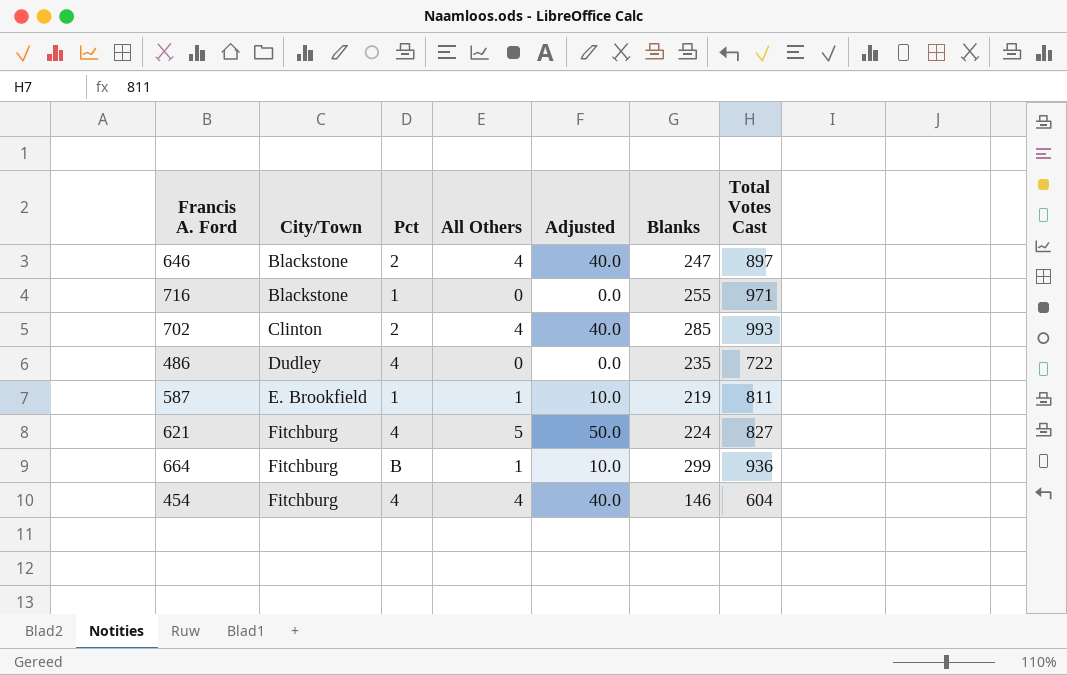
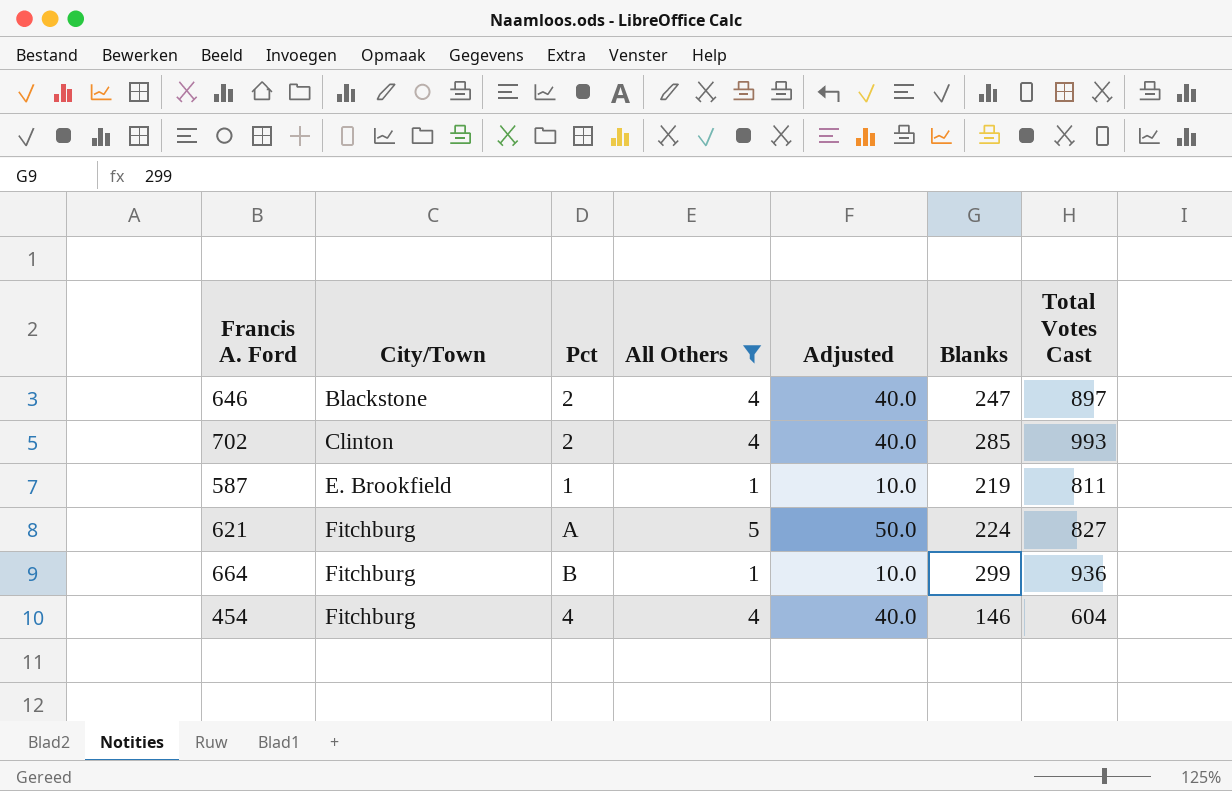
filter: none -> All Others != 0
621 | Pct: 4 -> A

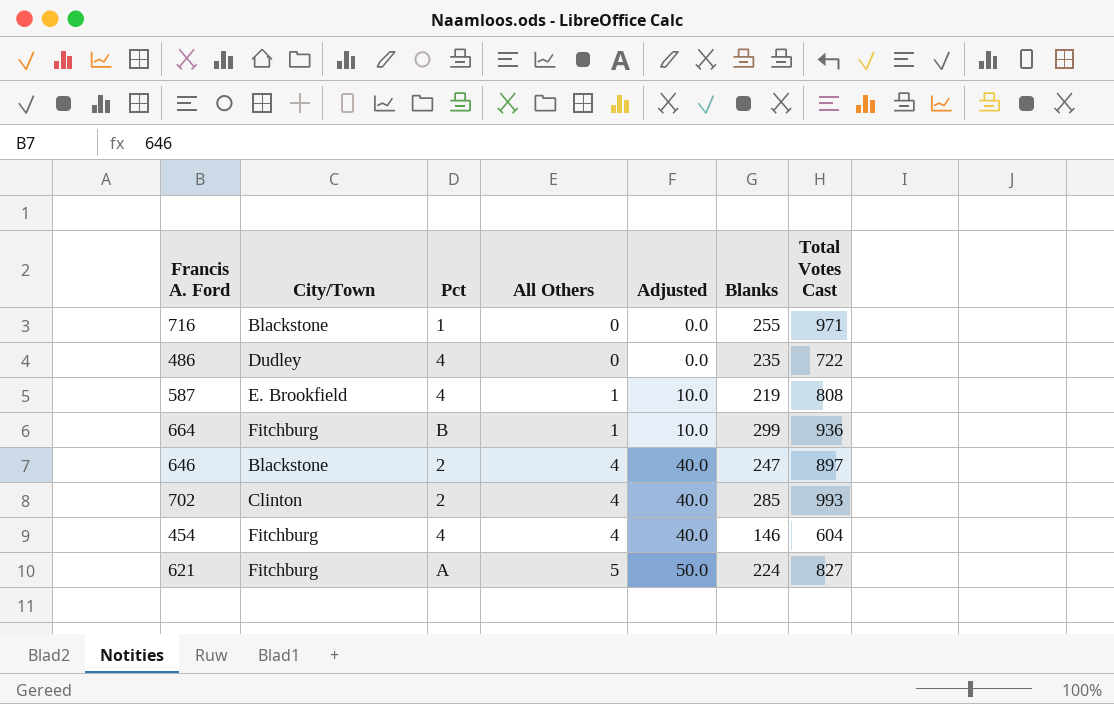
filter: All Others != 0 -> none
row order: City/Town ascending -> All Others ascending
587 | Pct: 1 -> 4
587 | Total Votes Cast: 811 -> 808

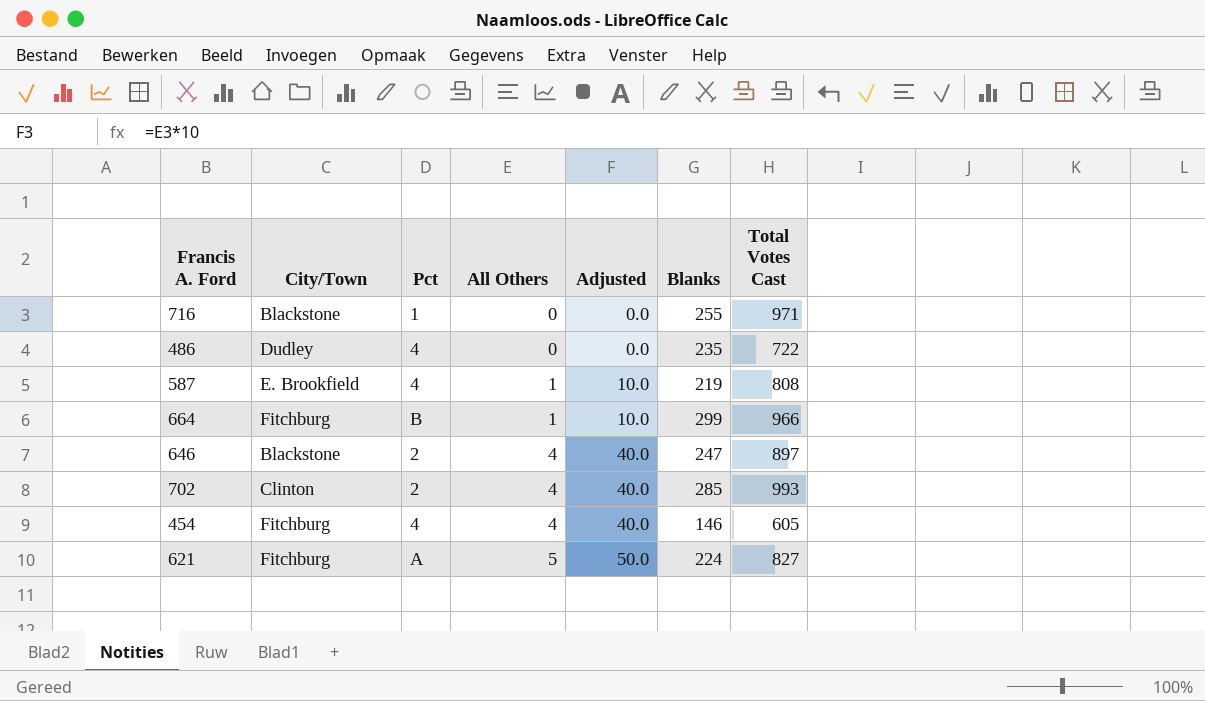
664 | Total Votes Cast: 936 -> 966
454 | Total Votes Cast: 604 -> 605

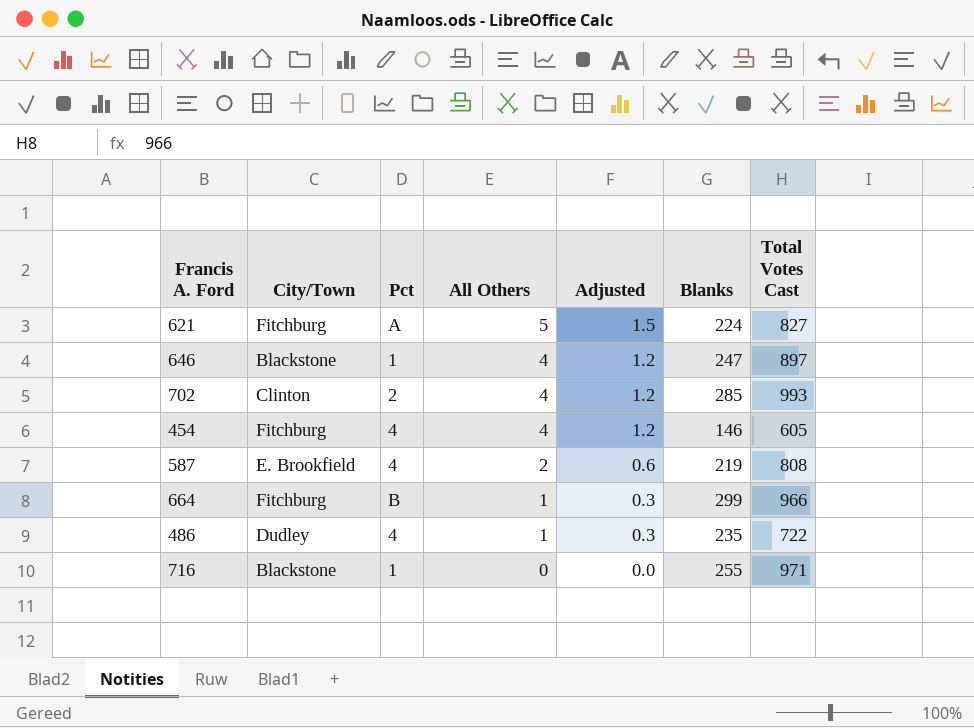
row order: All Others ascending -> All Others descending
column Adjusted | formula: [All Others] * 10 -> [All Others] * 0.3
646 | Pct: 2 -> 1
587 | All Others: 1 -> 2
486 | All Others: 0 -> 1

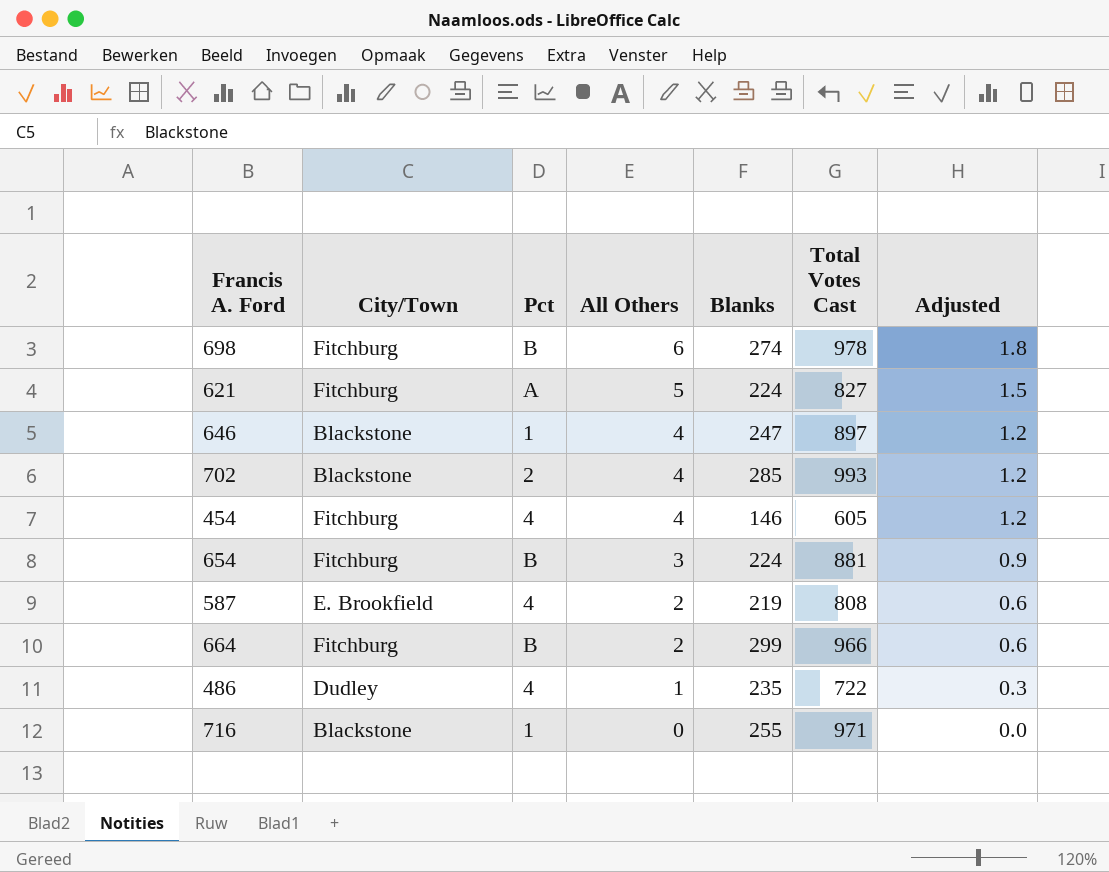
column Adjusted | position: 5 -> 7
row 698: none -> Fitchburg | B | 6 | 274 | 978 | 1.8
702 | City/Town: Clinton -> Blackstone
row 654: none -> Fitchburg | B | 3 | 224 | 881 | 0.9
664 | All Others: 1 -> 2
664 | Adjusted: 0.3 -> 0.6

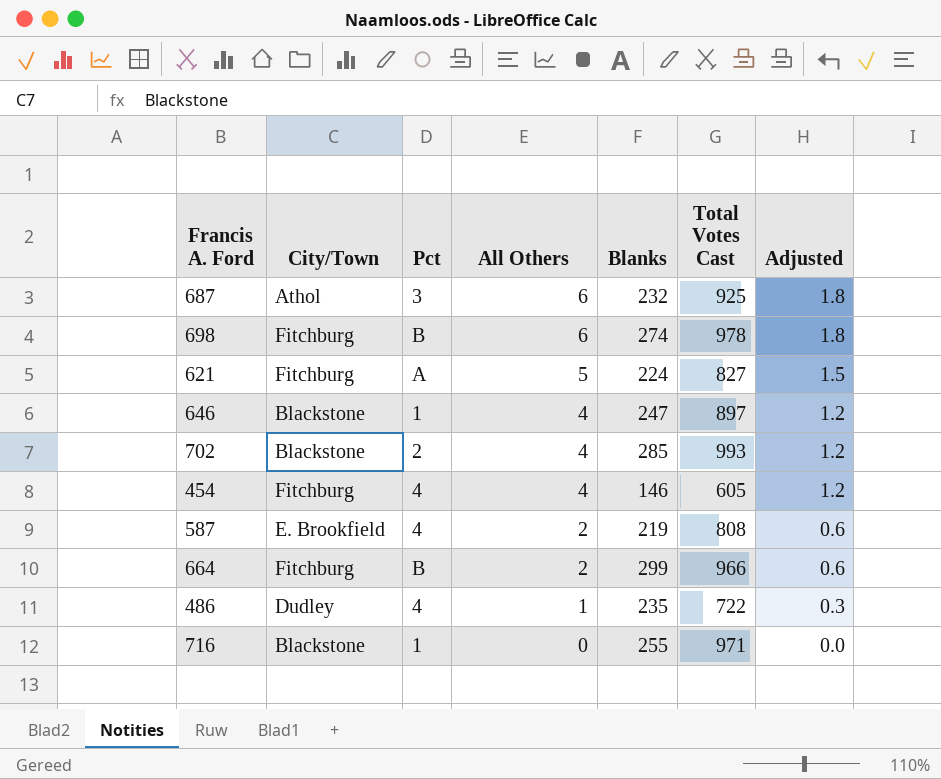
row 654: Fitchburg | B | 3 | 224 | 881 | 0.9 -> none
row 687: none -> Athol | 3 | 6 | 232 | 925 | 1.8

